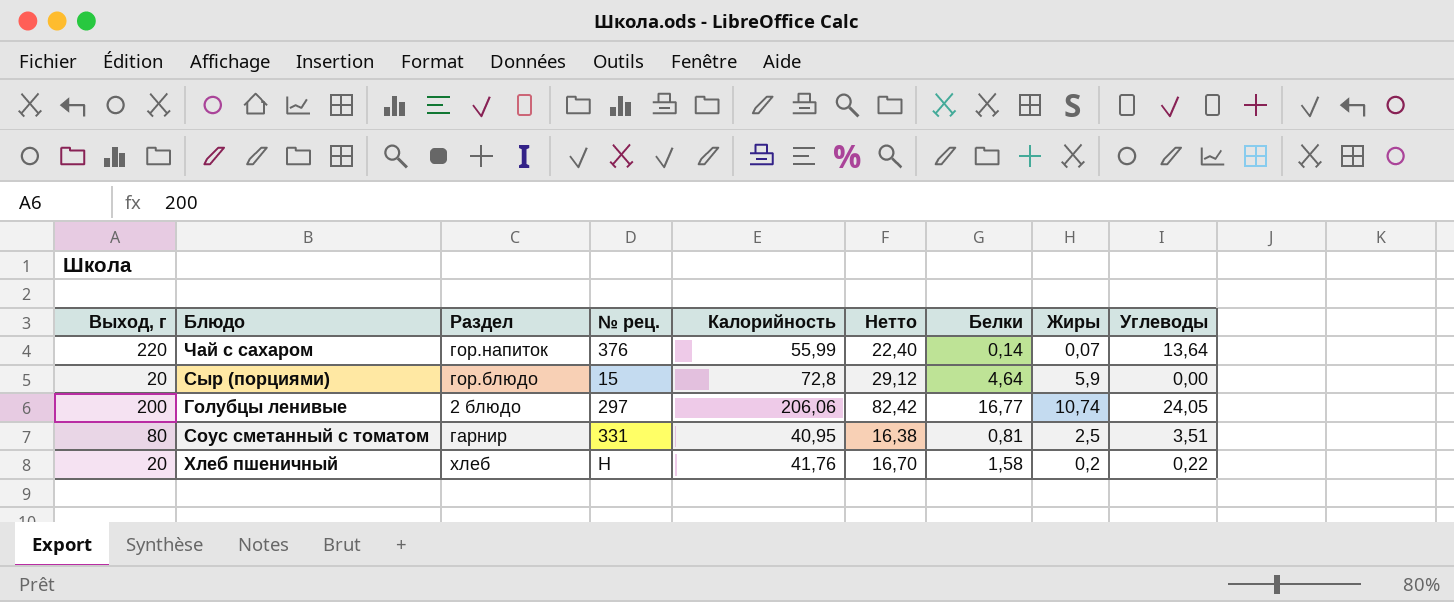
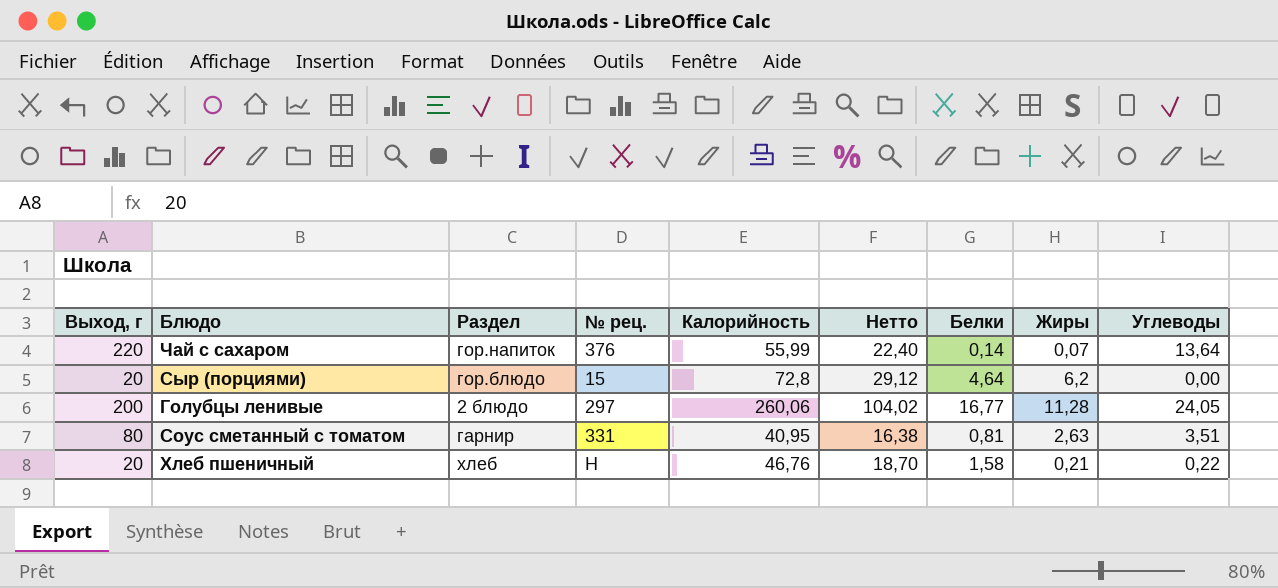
Сыр (порциями) | Жиры: 5,9 -> 6,2
Голубцы ленивые | Калорийность: 206,06 -> 260,06
Голубцы ленивые | Нетто: 82,42 -> 104,02
Голубцы ленивые | Жиры: 10,74 -> 11,28
Соус сметанный с томатом | Жиры: 2,5 -> 2,63
Хлеб пшеничный | Калорийность: 41,76 -> 46,76
Хлеб пшеничный | Нетто: 16,70 -> 18,70
Хлеб пшеничный | Жиры: 0,2 -> 0,21

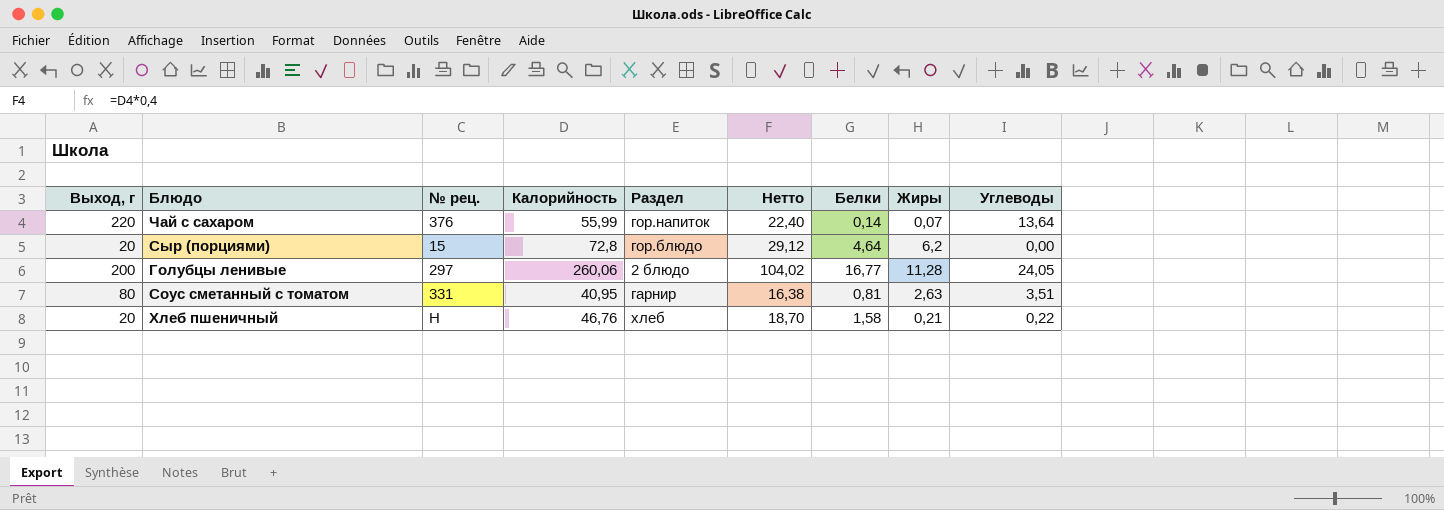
column Раздел | position: 3 -> 5

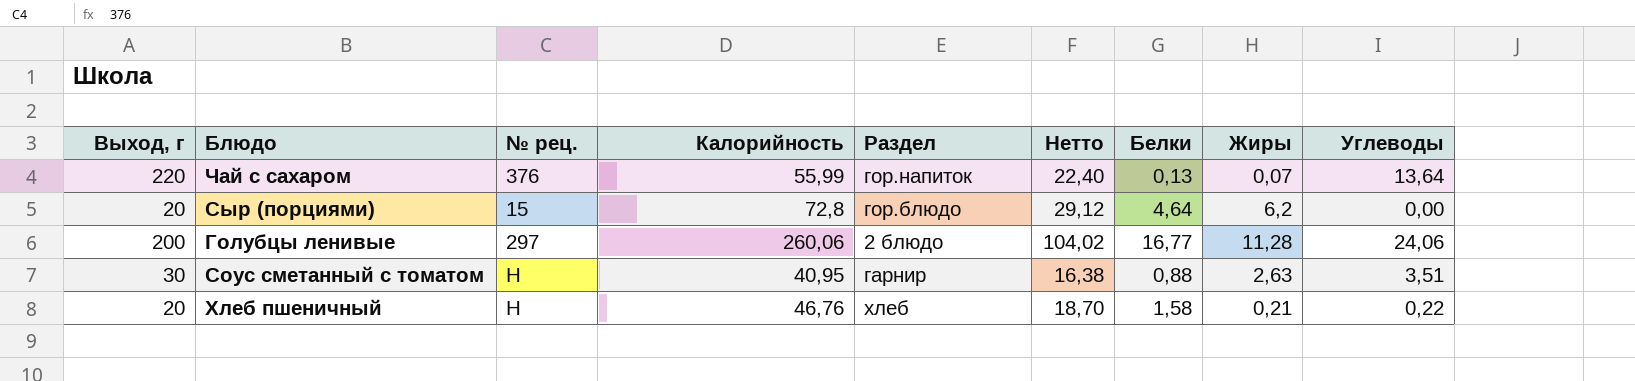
Чай с сахаром | Белки: 0,14 -> 0,13
Голубцы ленивые | Углеводы: 24,05 -> 24,06
Соус сметанный с томатом | Выход, г: 80 -> 30
Соус сметанный с томатом | № рец.: 331 -> Н
Соус сметанный с томатом | Белки: 0,81 -> 0,88

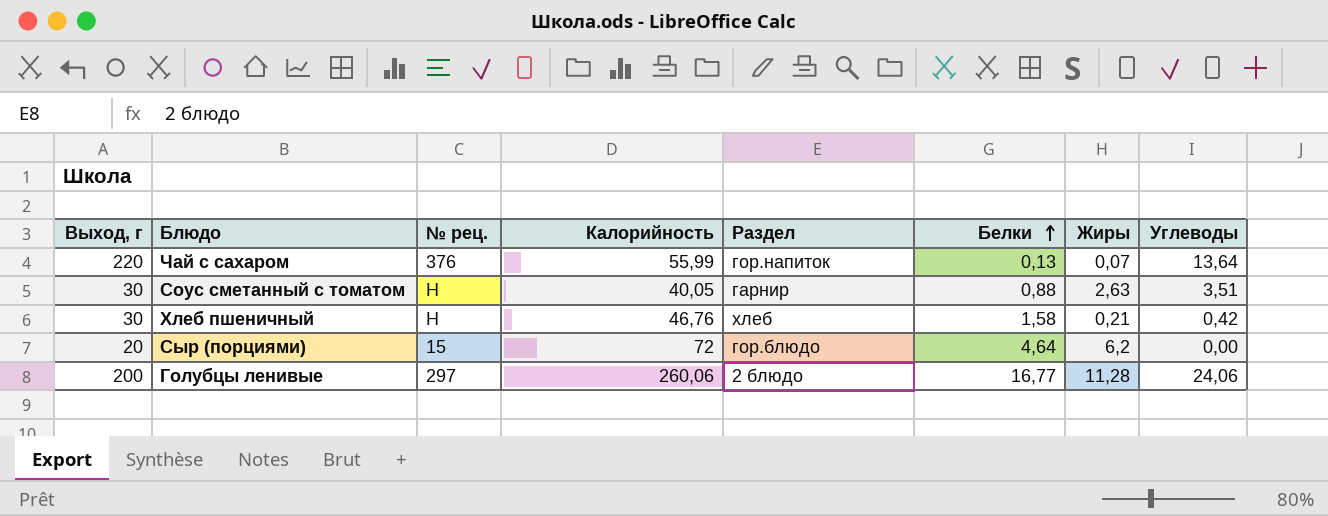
row order: none -> Белки ascending
column Нетто | formula: [Калорийность] * 0,4 -> none
Соус сметанный с томатом | Калорийность: 40,95 -> 40,05
Хлеб пшеничный | Выход, г: 20 -> 30
Хлеб пшеничный | Углеводы: 0,22 -> 0,42
Сыр (порциями) | Калорийность: 72,8 -> 72

